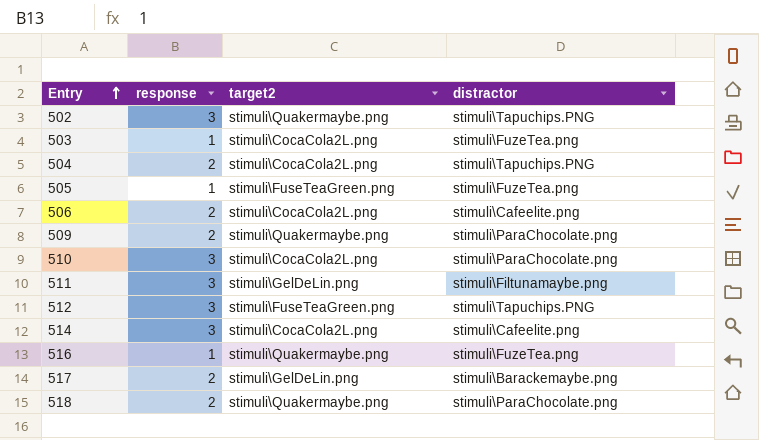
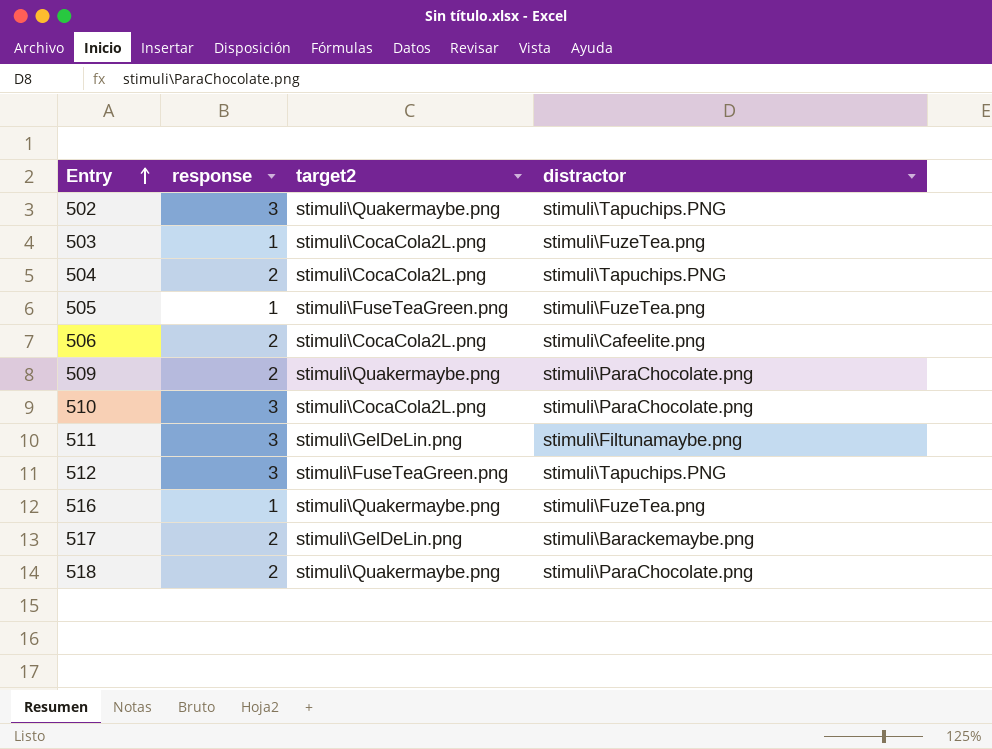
row 514: 3 | stimuli\CocaCola2L.png | stimuli\Cafeelite.png -> none

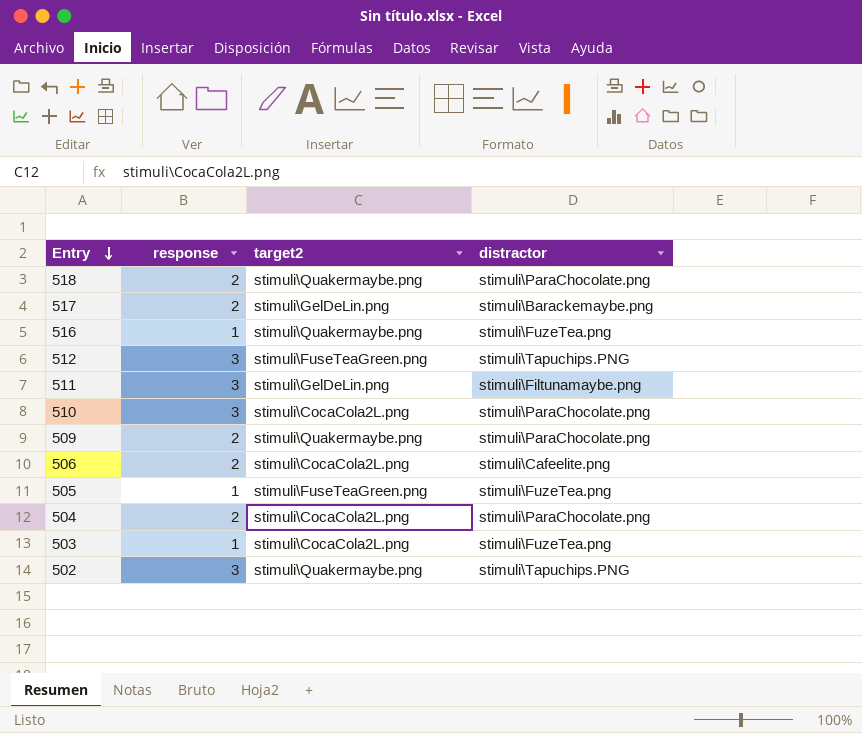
row order: Entry ascending -> Entry descending
504 | distractor: stimuli\Tapuchips.PNG -> stimuli\ParaChocolate.png

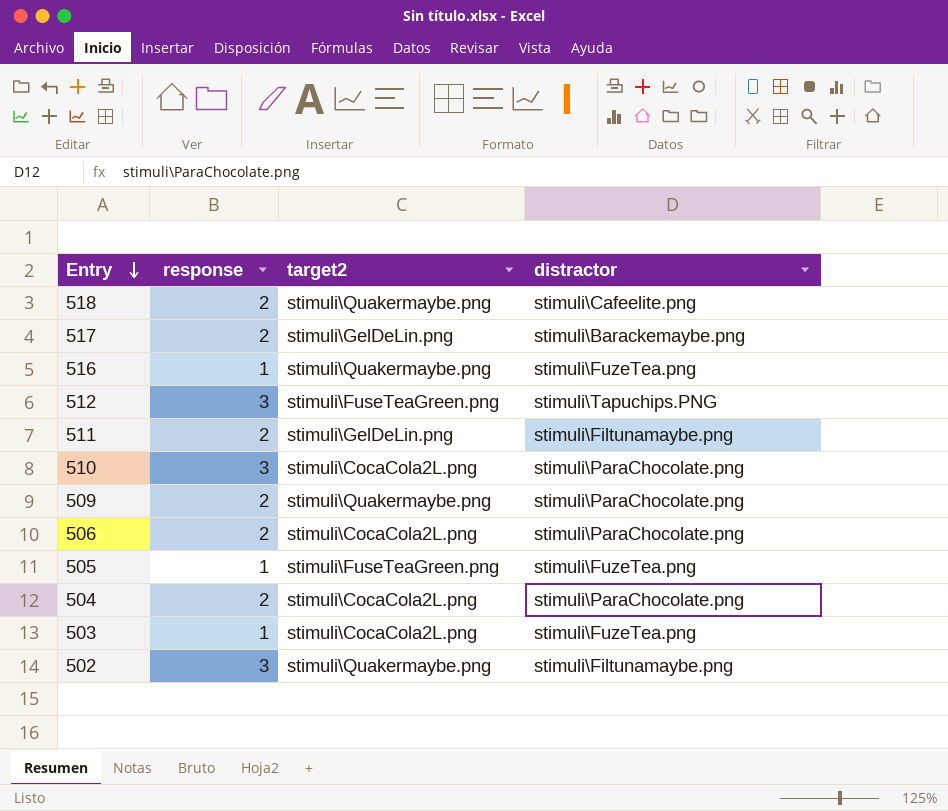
518 | distractor: stimuli\ParaChocolate.png -> stimuli\Cafeelite.png
511 | response: 3 -> 2
506 | distractor: stimuli\Cafeelite.png -> stimuli\ParaChocolate.png
502 | distractor: stimuli\Tapuchips.PNG -> stimuli\Filtunamaybe.png

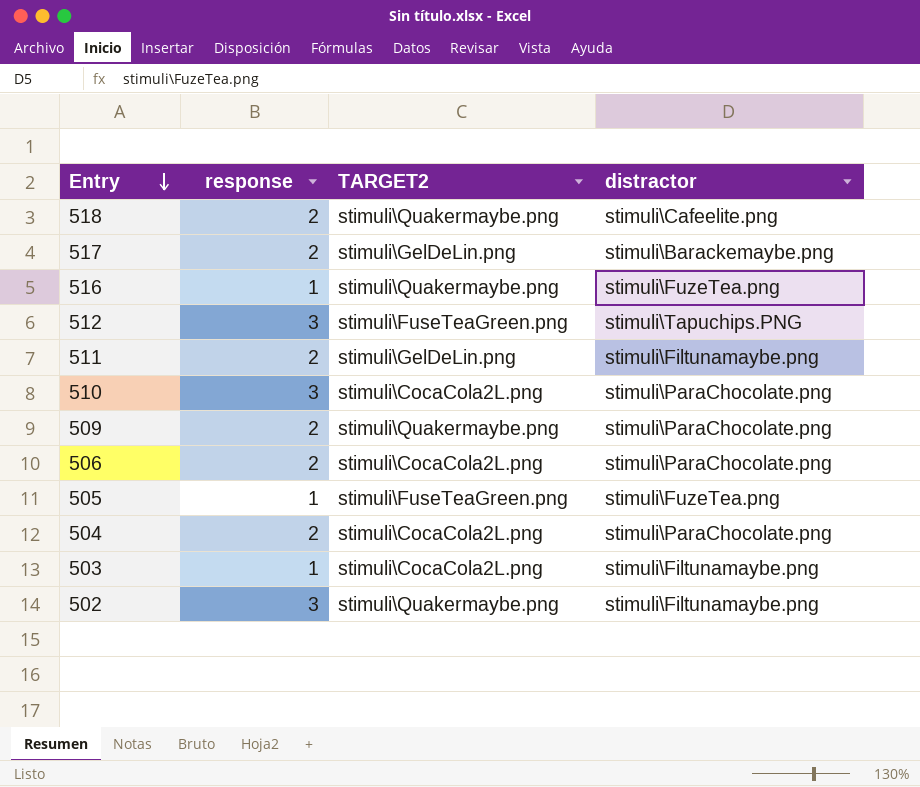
column name: target2 -> TARGET2
503 | distractor: stimuli\FuzeTea.png -> stimuli\Filtunamaybe.png

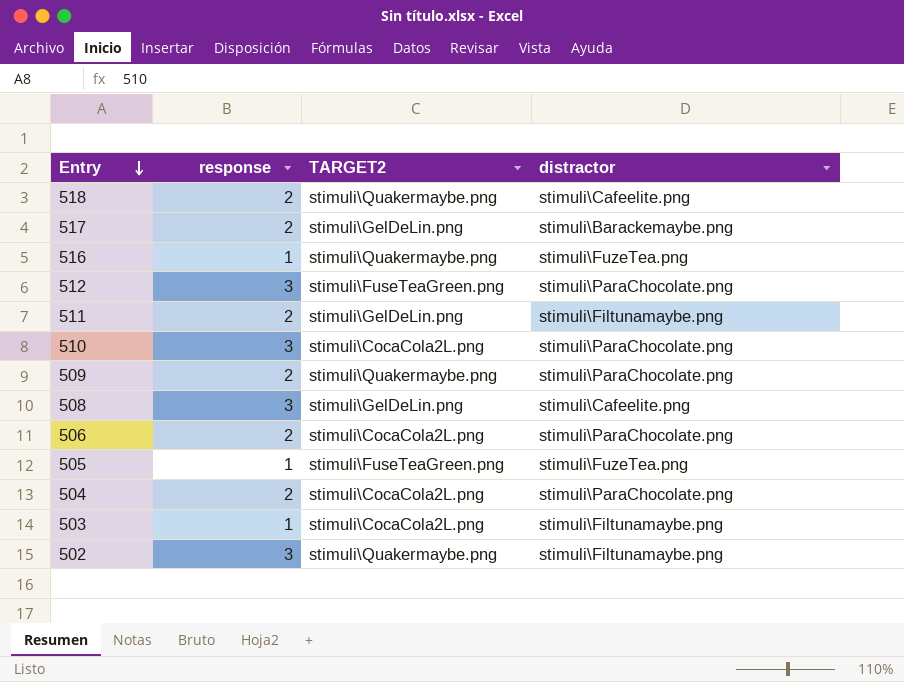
512 | distractor: stimuli\Tapuchips.PNG -> stimuli\ParaChocolate.png
row 508: none -> 3 | stimuli\GelDeLin.png | stimuli\Cafeelite.png

